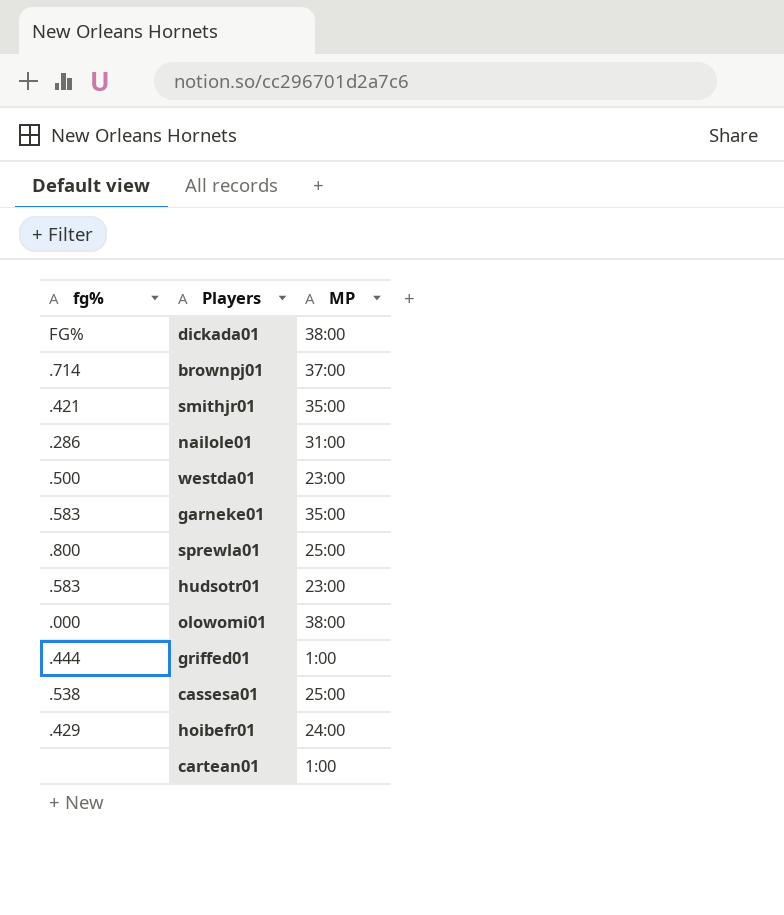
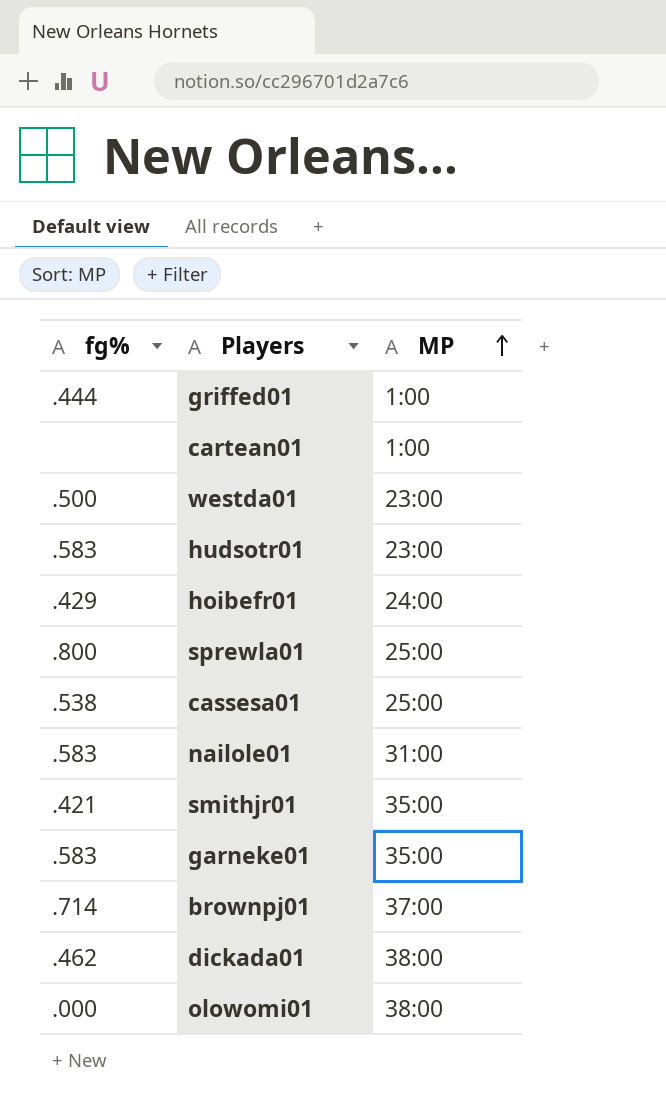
row order: none -> MP ascending
nailole01 | fg%: .286 -> .583
dickada01 | fg%: FG% -> .462

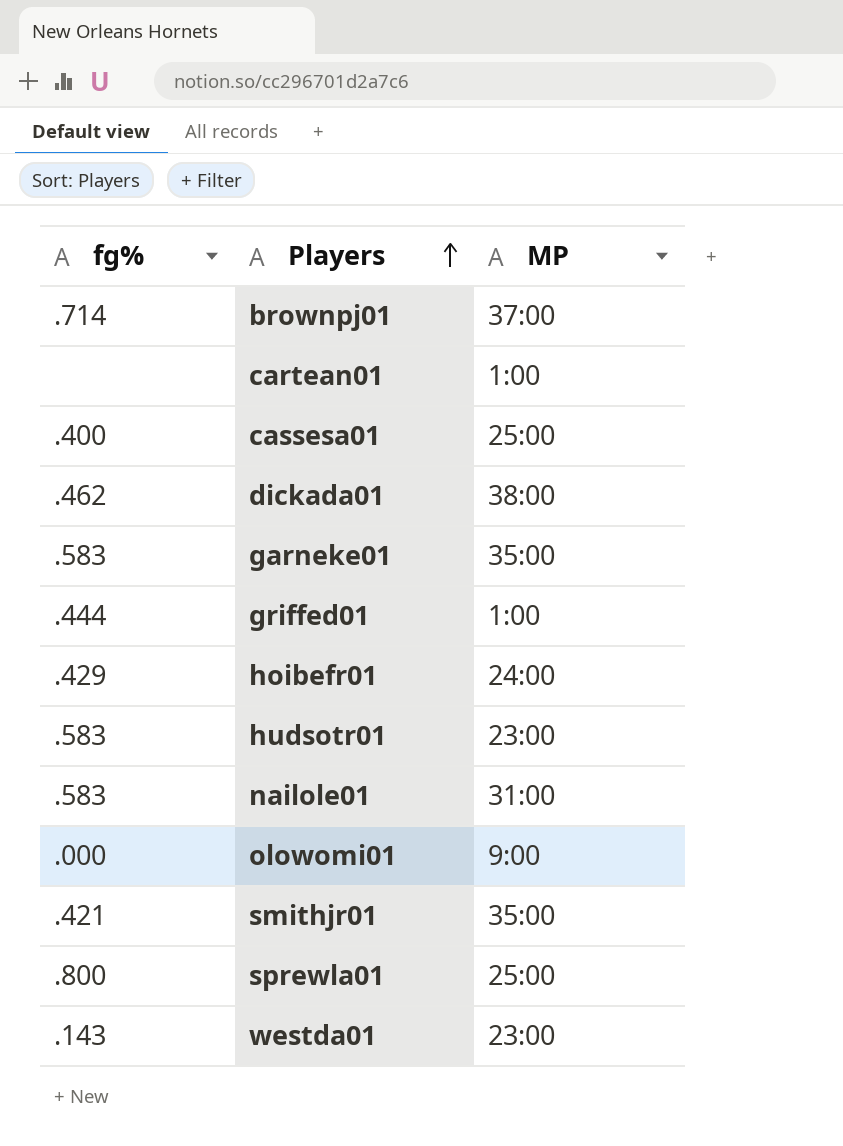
row order: MP ascending -> Players ascending
cassesa01 | fg%: .538 -> .400
olowomi01 | MP: 38:00 -> 9:00
westda01 | fg%: .500 -> .143

